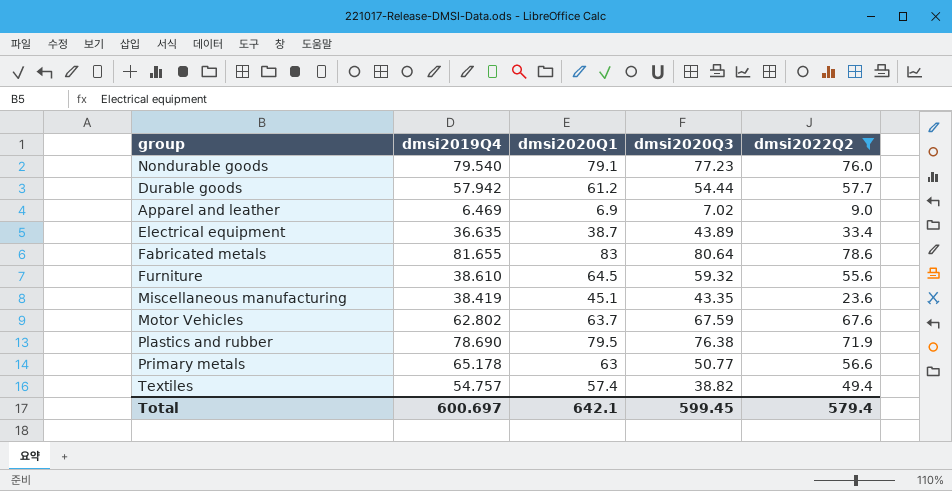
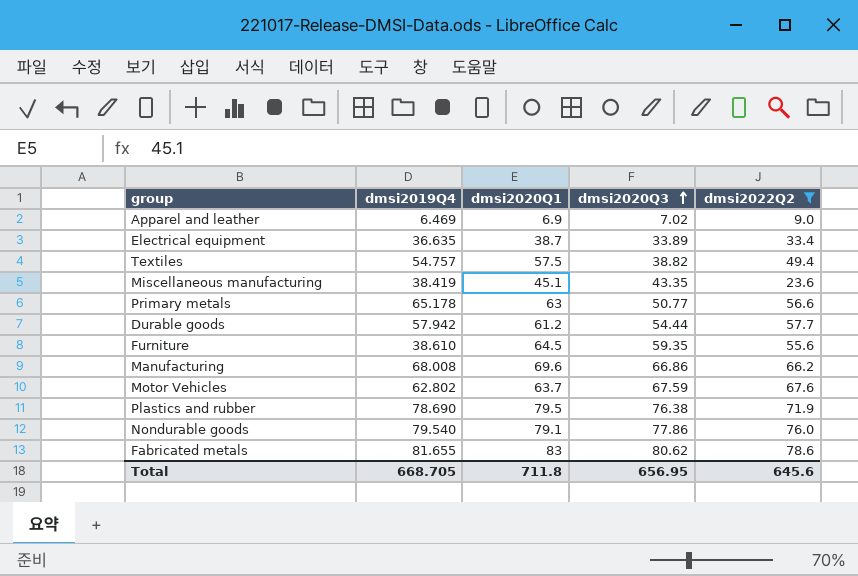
row order: none -> dmsi2020Q3 ascending
Electrical equipment | dmsi2020Q3: 43.89 -> 33.89
Textiles | dmsi2020Q1: 57.4 -> 57.5
Furniture | dmsi2020Q3: 59.32 -> 59.35
row Manufacturing: none -> 68.008 | 69.6 | 66.86 | 66.2
Nondurable goods | dmsi2020Q3: 77.23 -> 77.86
Fabricated metals | dmsi2020Q3: 80.64 -> 80.62
Total | dmsi2019Q4: 600.697 -> 668.705
Total | dmsi2020Q1: 642.1 -> 711.8
Total | dmsi2020Q3: 599.45 -> 656.95
Total | dmsi2022Q2: 579.4 -> 645.6

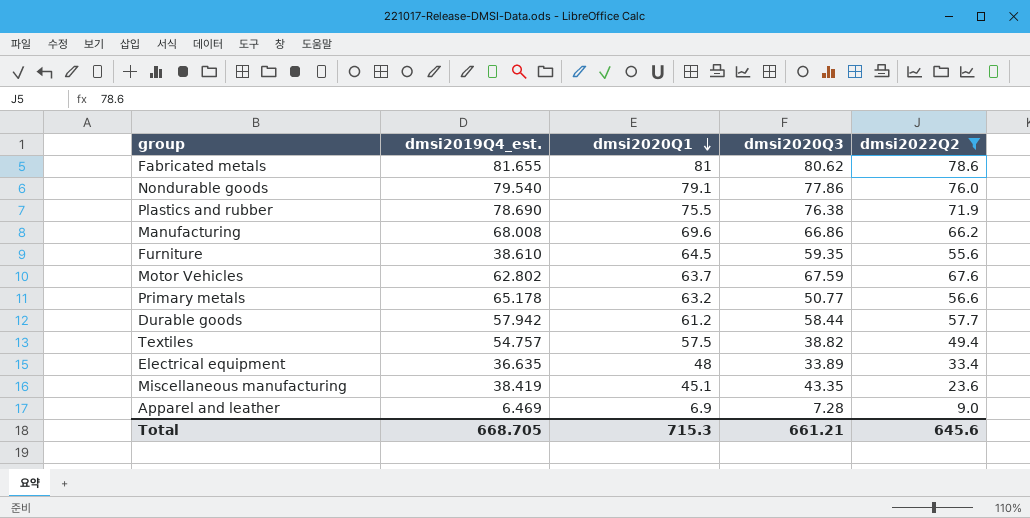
row order: dmsi2020Q3 ascending -> dmsi2020Q1 descending
column name: dmsi2019Q4 -> dmsi2019Q4_est.
Fabricated metals | dmsi2020Q1: 83 -> 81
Plastics and rubber | dmsi2020Q1: 79.5 -> 75.5
Primary metals | dmsi2020Q1: 63 -> 63.2
Durable goods | dmsi2020Q3: 54.44 -> 58.44
Electrical equipment | dmsi2020Q1: 38.7 -> 48
Apparel and leather | dmsi2020Q3: 7.02 -> 7.28
Total | dmsi2020Q1: 711.8 -> 715.3
Total | dmsi2020Q3: 656.95 -> 661.21

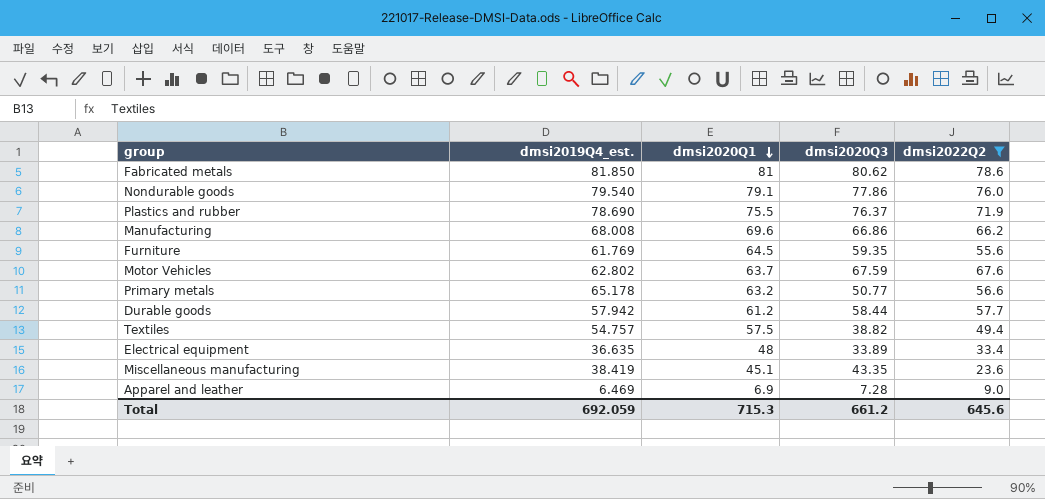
Fabricated metals | dmsi2019Q4_est.: 81.655 -> 81.850
Plastics and rubber | dmsi2020Q3: 76.38 -> 76.37
Furniture | dmsi2019Q4_est.: 38.610 -> 61.769
Total | dmsi2019Q4_est.: 668.705 -> 692.059
Total | dmsi2020Q3: 661.21 -> 661.2

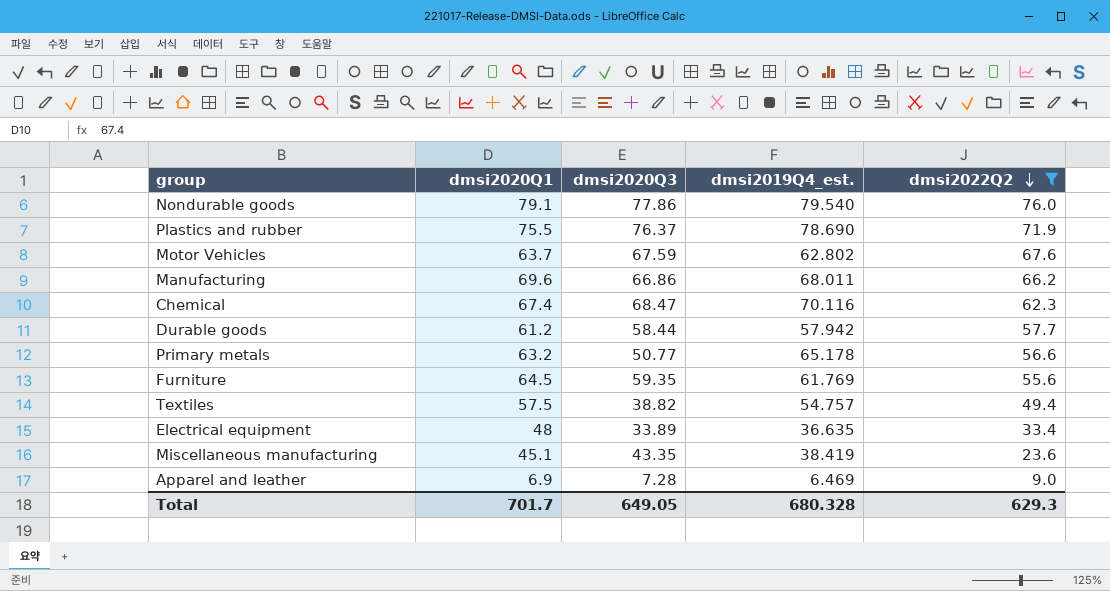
row order: dmsi2020Q1 descending -> dmsi2022Q2 descending
column dmsi2019Q4_est. | position: 2 -> 4
row Fabricated metals: 81.850 | 81 | 80.62 | 78.6 -> none
Manufacturing | dmsi2019Q4_est.: 68.008 -> 68.011
row Chemical: none -> 67.4 | 68.47 | 70.116 | 62.3
Total | dmsi2020Q1: 715.3 -> 701.7
Total | dmsi2020Q3: 661.2 -> 649.05
Total | dmsi2019Q4_est.: 692.059 -> 680.328
Total | dmsi2022Q2: 645.6 -> 629.3

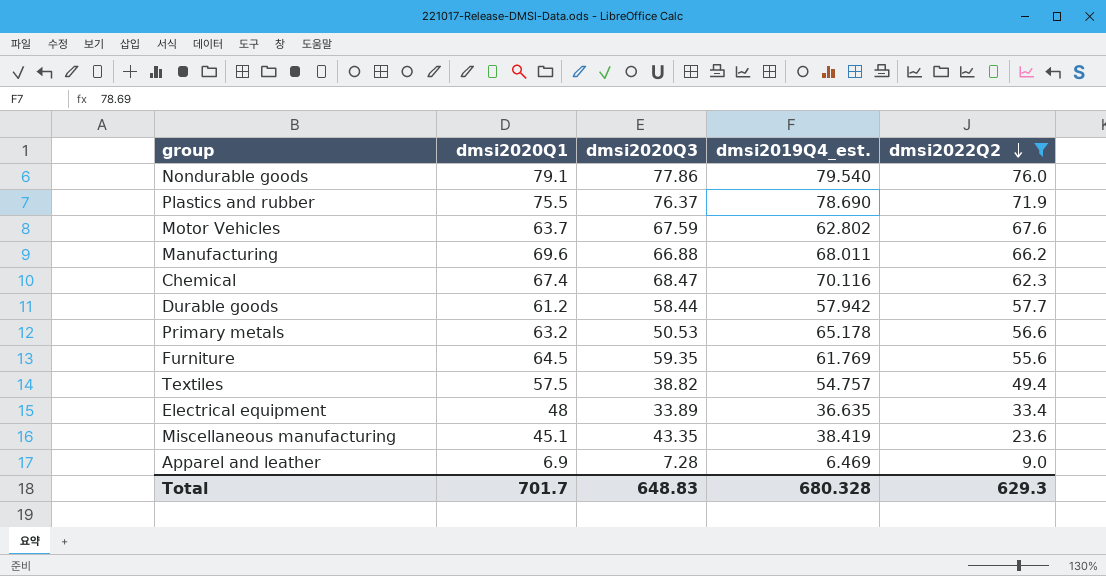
Manufacturing | dmsi2020Q3: 66.86 -> 66.88
Primary metals | dmsi2020Q3: 50.77 -> 50.53
Total | dmsi2020Q3: 649.05 -> 648.83

